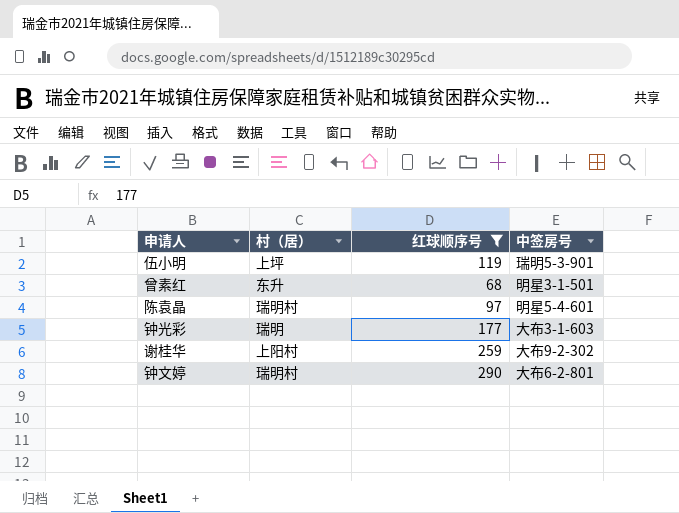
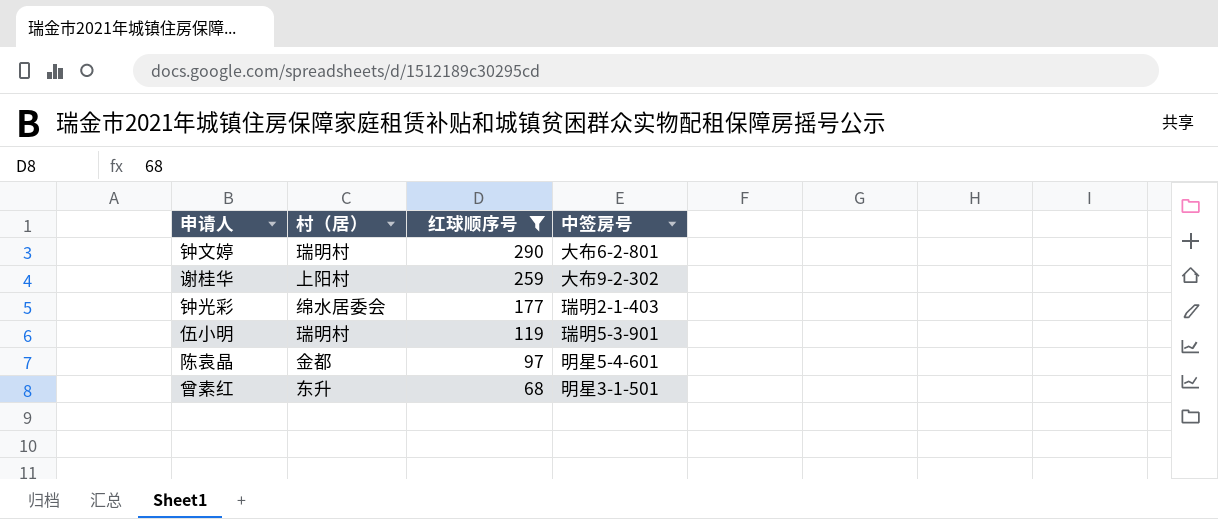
row order: none -> 红球顺序号 descending
钟光彩 | 村（居）: 瑞明 -> 绵水居委会
钟光彩 | 中签房号: 大布3-1-603 -> 瑞明2-1-403
伍小明 | 村（居）: 上坪 -> 瑞明村
陈袁晶 | 村（居）: 瑞明村 -> 金都

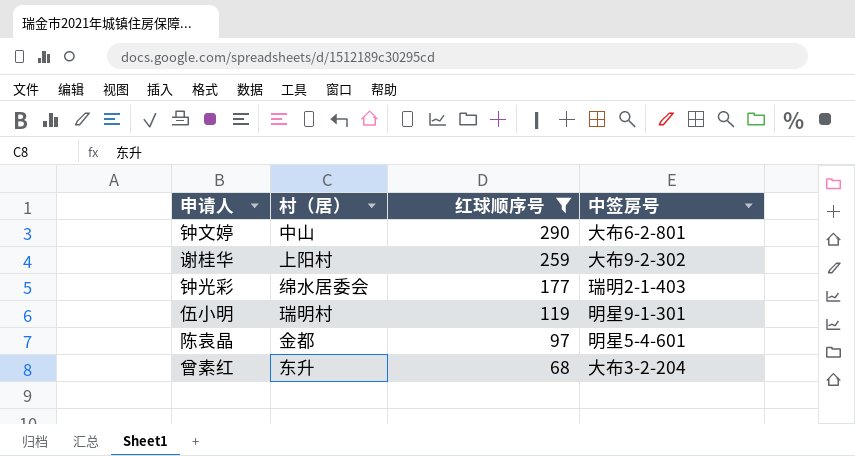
钟文婷 | 村（居）: 瑞明村 -> 中山
伍小明 | 中签房号: 瑞明5-3-901 -> 明星9-1-301
曾素红 | 中签房号: 明星3-1-501 -> 大布3-2-204

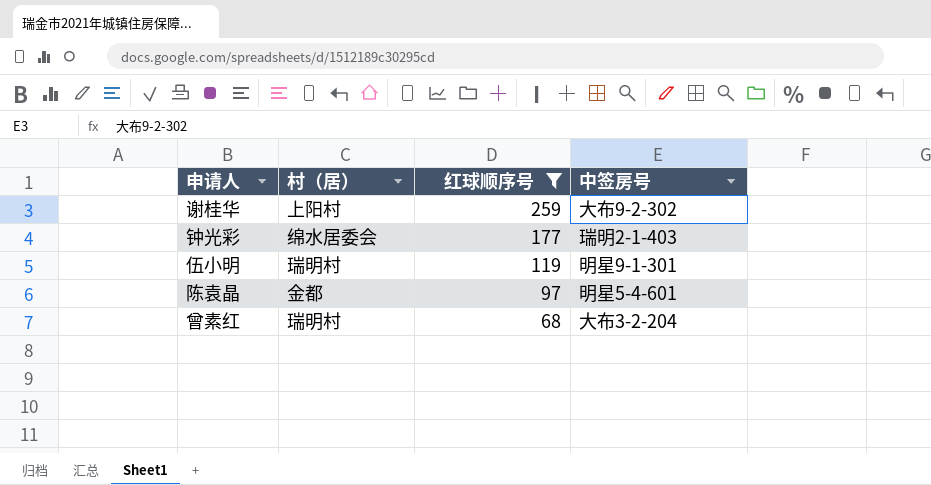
row 钟文婷: 中山 | 290 | 大布6-2-801 -> none
曾素红 | 村（居）: 东升 -> 瑞明村

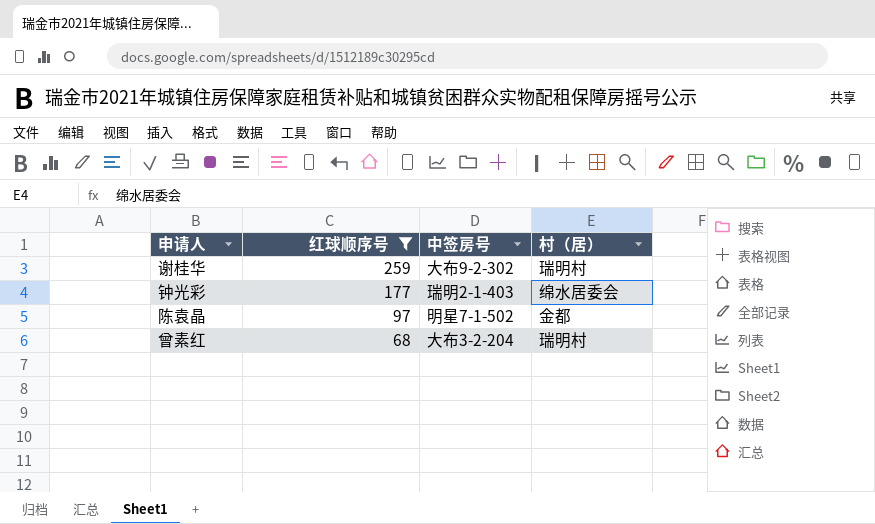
column 村（居） | position: 2 -> 4
row 伍小明: 瑞明村 | 119 | 明星9-1-301 -> none
谢桂华 | 村（居）: 上阳村 -> 瑞明村
陈袁晶 | 中签房号: 明星5-4-601 -> 明星7-1-502

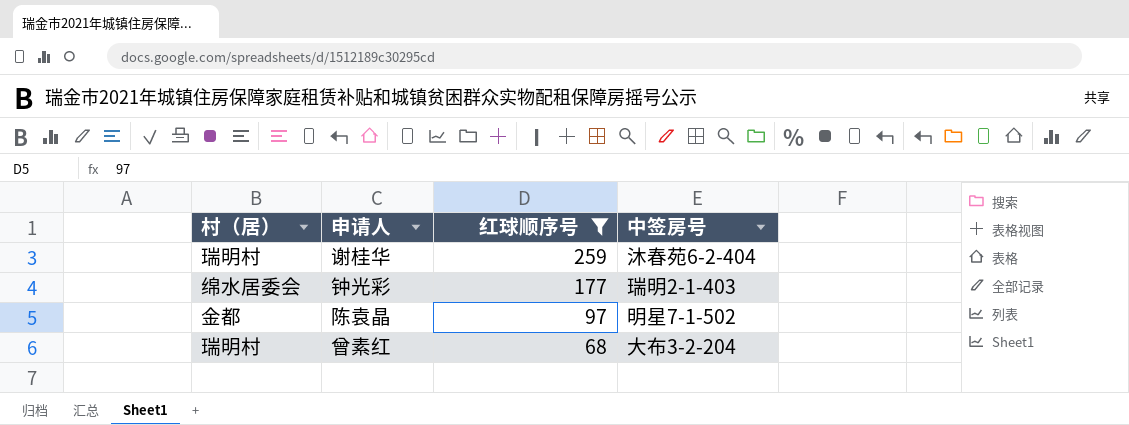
column 村（居） | position: 4 -> 1
谢桂华 | 中签房号: 大布9-2-302 -> 沐春苑6-2-404

